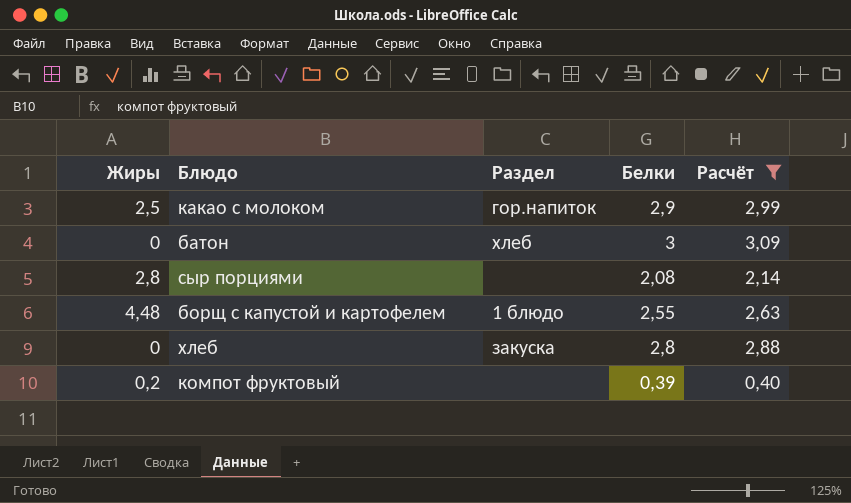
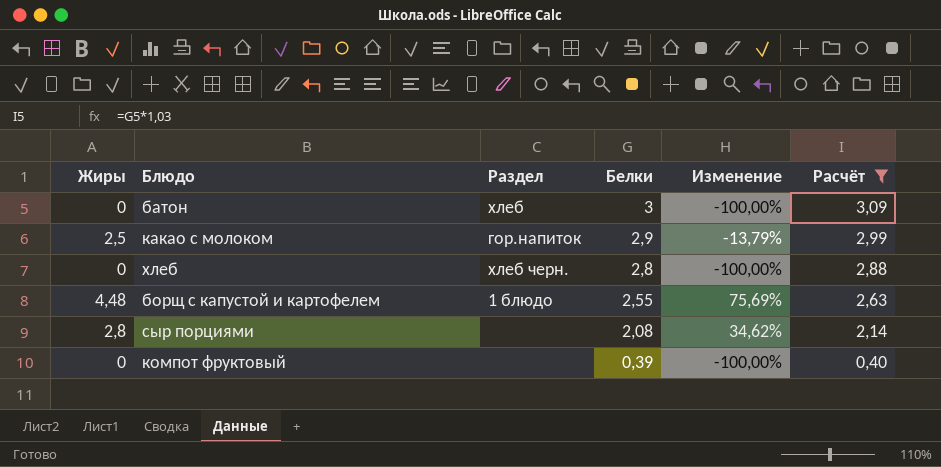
row order: none -> Белки descending
column Изменение | formula: none -> ([Жиры] - [Белки]) / [Белки]
хлеб | Раздел: закуска -> хлеб черн.
компот фруктовый | Жиры: 0,2 -> 0

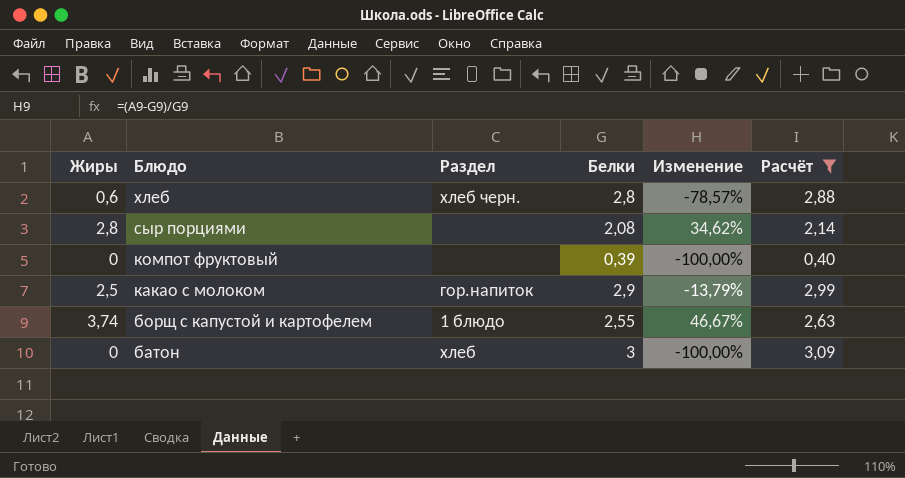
row order: Белки descending -> Блюдо descending
хлеб | Жиры: 0 -> 0,6
хлеб | Изменение: -100,00% -> -78,57%
борщ с капустой и картофелем | Жиры: 4,48 -> 3,74
борщ с капустой и картофелем | Изменение: 75,69% -> 46,67%

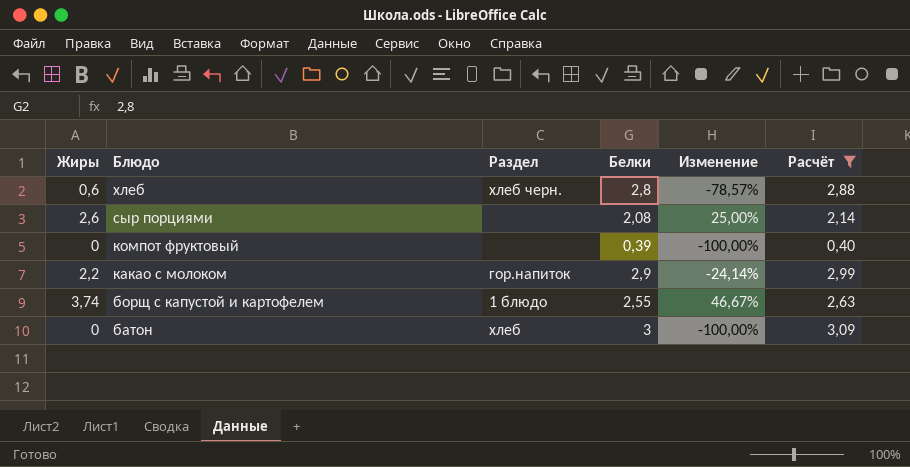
сыр порциями | Жиры: 2,8 -> 2,6
сыр порциями | Изменение: 34,62% -> 25,00%
какао с молоком | Жиры: 2,5 -> 2,2
какао с молоком | Изменение: -13,79% -> -24,14%

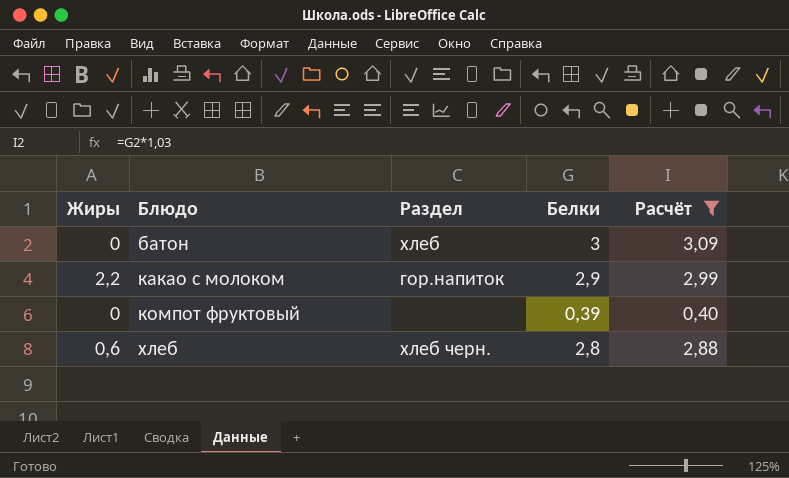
row order: Блюдо descending -> Блюдо ascending
column Изменение | formula: ([Жиры] - [Белки]) / [Белки] -> none
row сыр порциями: 2,6 | none | 2,08 | 25,00% | 2,14 -> none
row борщ с капустой и картофелем: 3,74 | 1 блюдо | 2,55 | 46,67% | 2,63 -> none

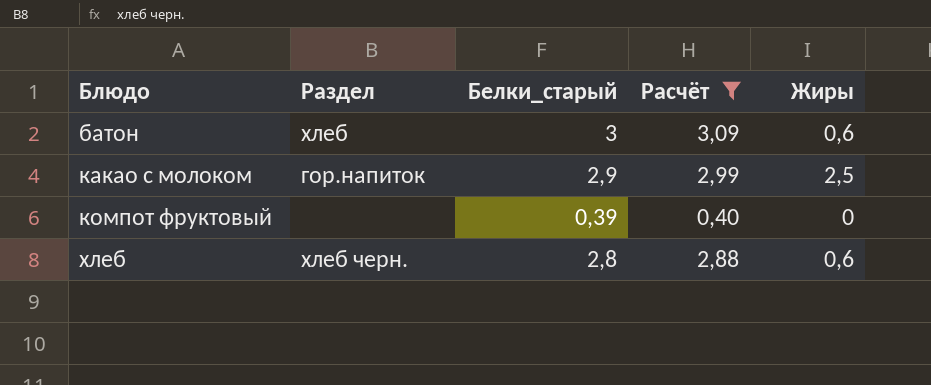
column name: Белки -> Белки_старый
column Жиры | position: 1 -> 5
батон | Жиры: 0 -> 0,6
какао с молоком | Жиры: 2,2 -> 2,5

